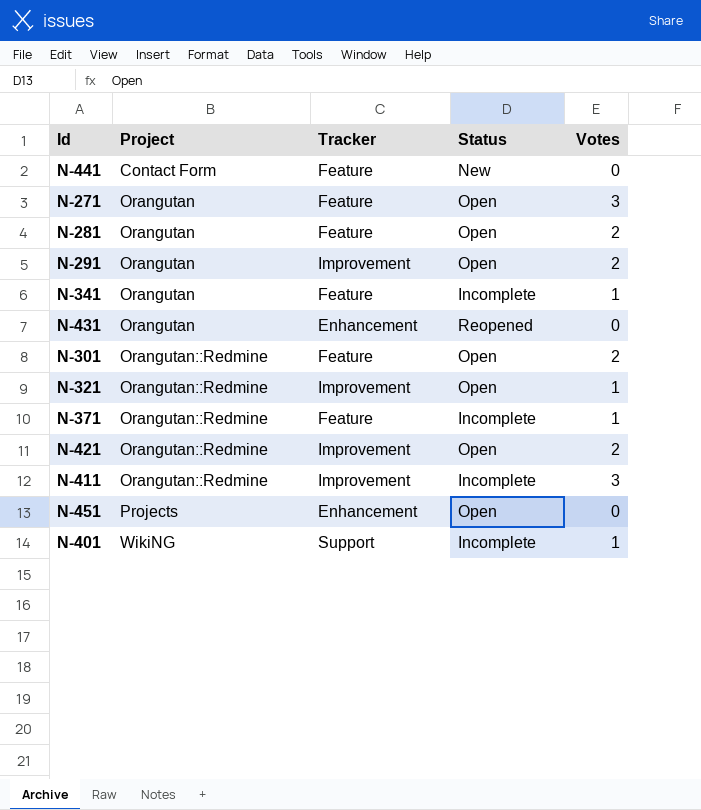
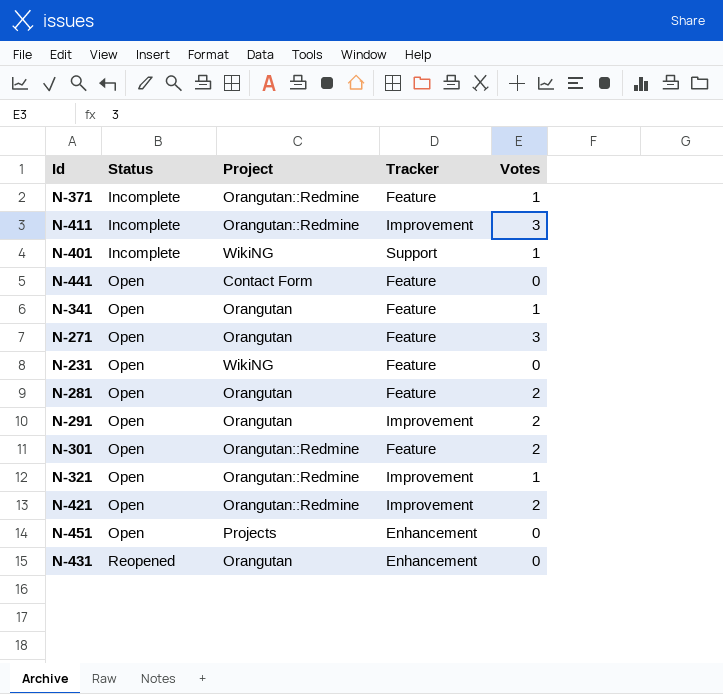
row order: Project ascending -> Status ascending
column Status | position: 4 -> 2
N-441 | Status: New -> Open
N-341 | Status: Incomplete -> Open
row N-231: none -> Open | WikiNG | Feature | 0

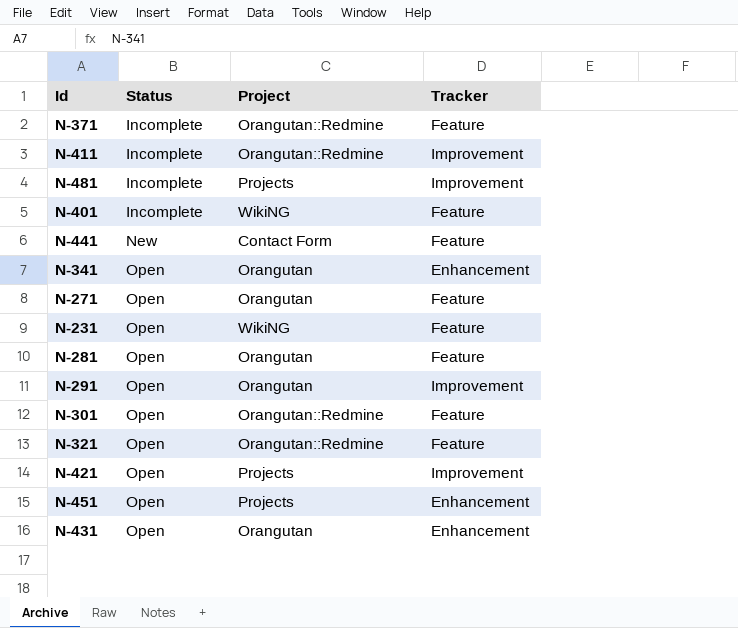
column Votes | position: 5 -> none
row N-481: none -> Incomplete | Projects | Improvement
N-401 | Tracker: Support -> Feature
N-441 | Status: Open -> New
N-341 | Tracker: Feature -> Enhancement
N-321 | Tracker: Improvement -> Feature
N-421 | Project: Orangutan::Redmine -> Projects
N-431 | Status: Reopened -> Open

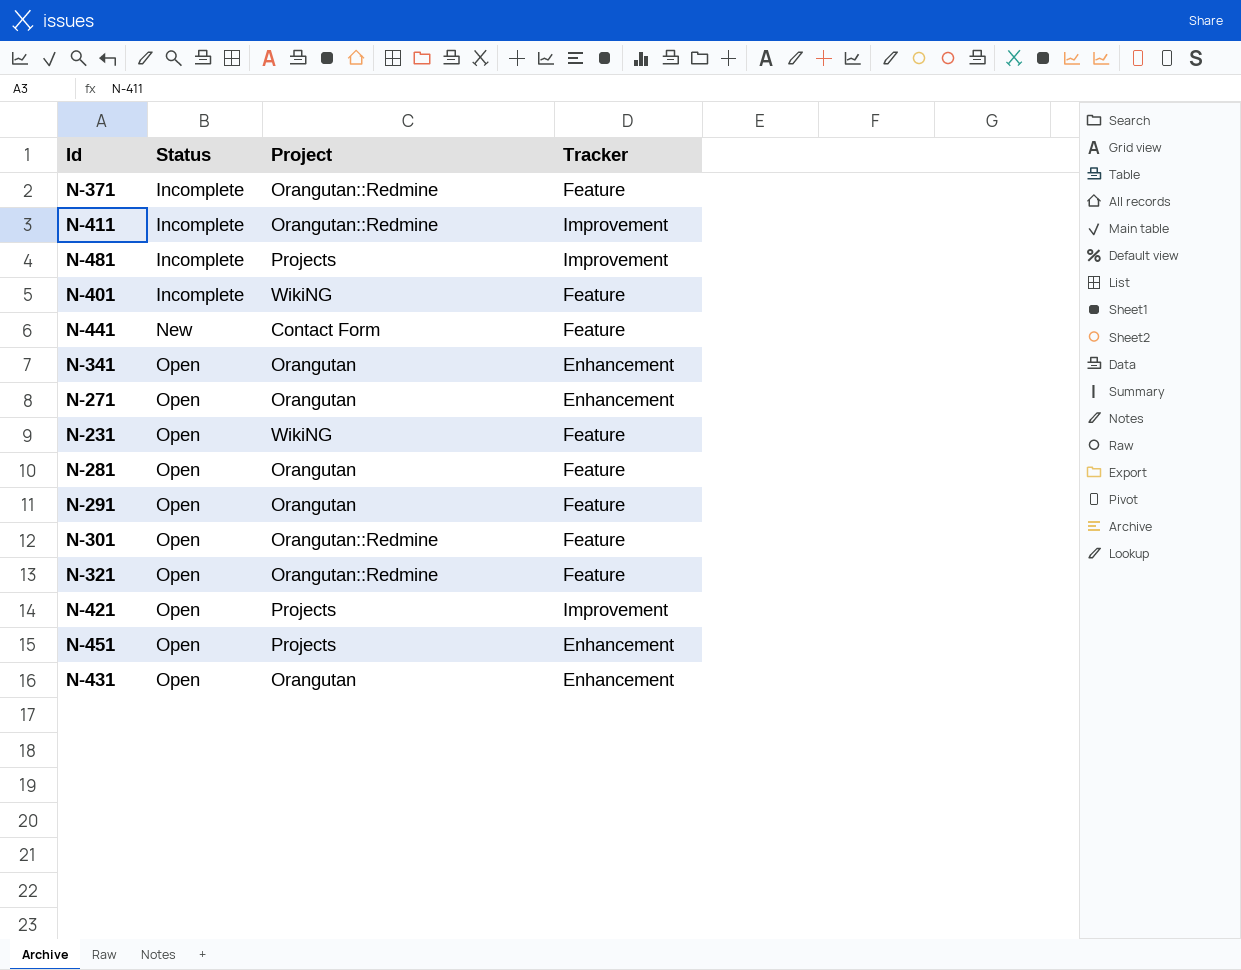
N-271 | Tracker: Feature -> Enhancement
N-291 | Tracker: Improvement -> Feature

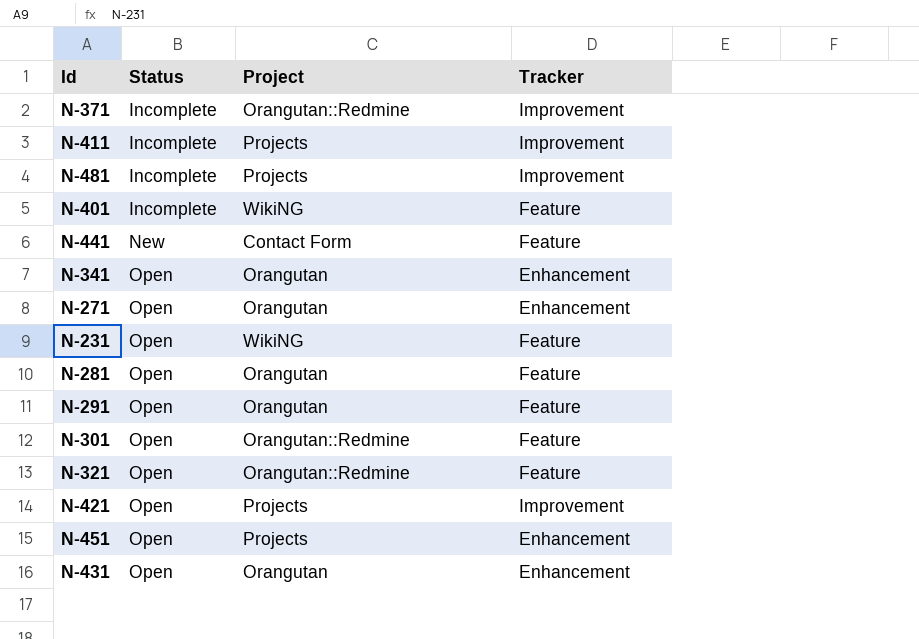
N-371 | Tracker: Feature -> Improvement
N-411 | Project: Orangutan::Redmine -> Projects

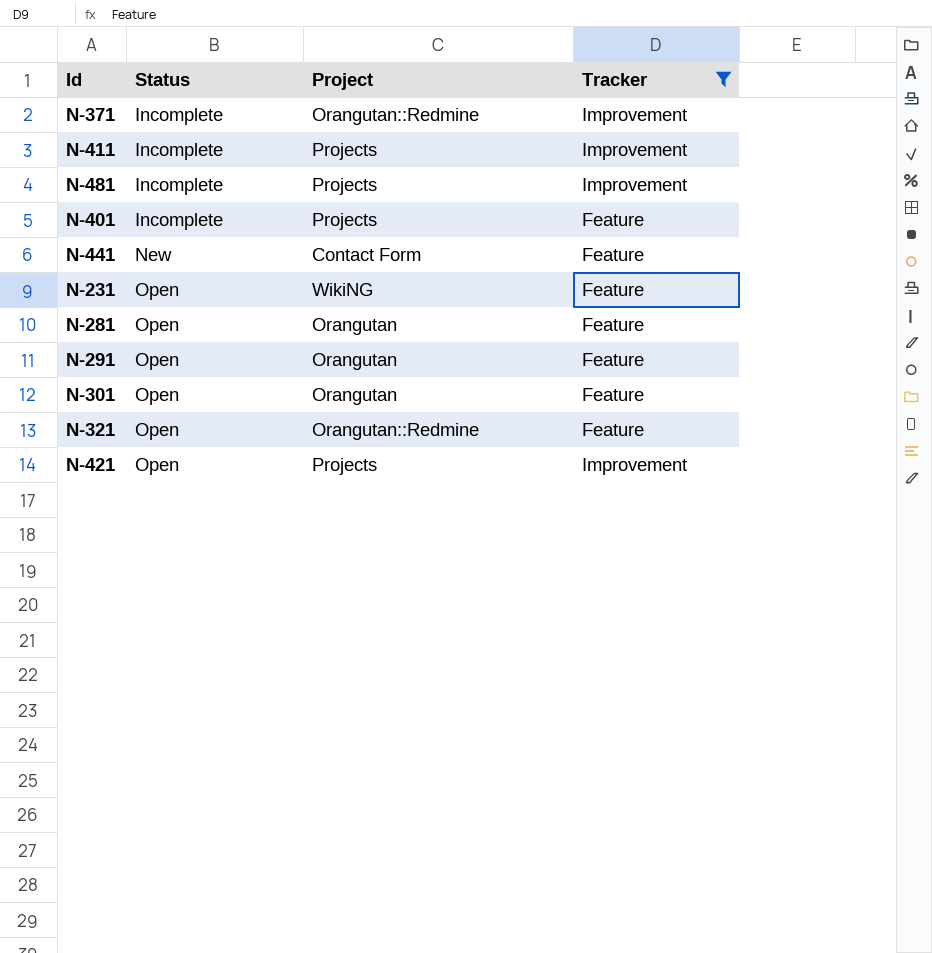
filter: none -> Tracker != Enhancement
N-401 | Project: WikiNG -> Projects
N-301 | Project: Orangutan::Redmine -> Orangutan

